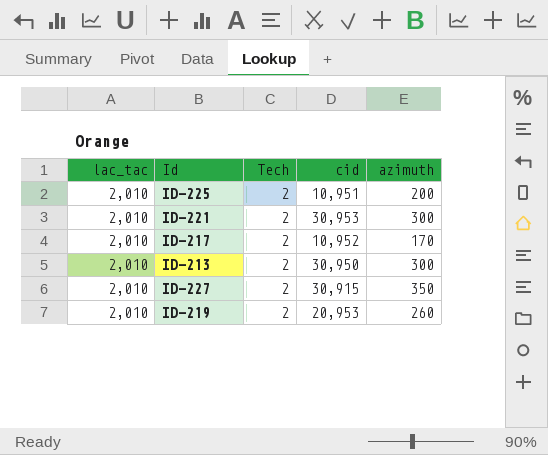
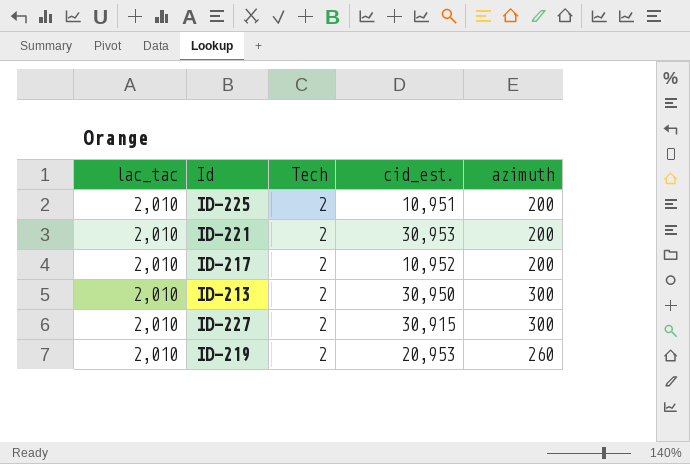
column name: cid -> cid_est.
ID-221 | azimuth: 300 -> 200
ID-217 | azimuth: 170 -> 200
ID-227 | azimuth: 350 -> 300

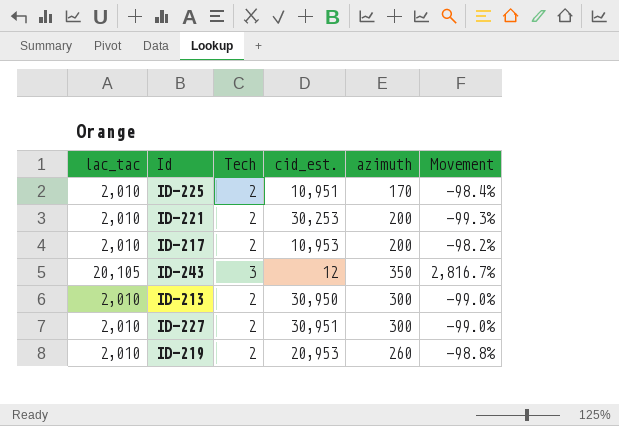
column Movement | formula: none -> ([azimuth] - [cid_est.]) / [cid_est.]
ID-225 | azimuth: 200 -> 170
ID-221 | cid_est.: 30,953 -> 30,253
ID-217 | cid_est.: 10,952 -> 10,953
row ID-243: none -> 20,105 | 3 | 12 | 350 | 2,816.7%
ID-227 | cid_est.: 30,915 -> 30,951

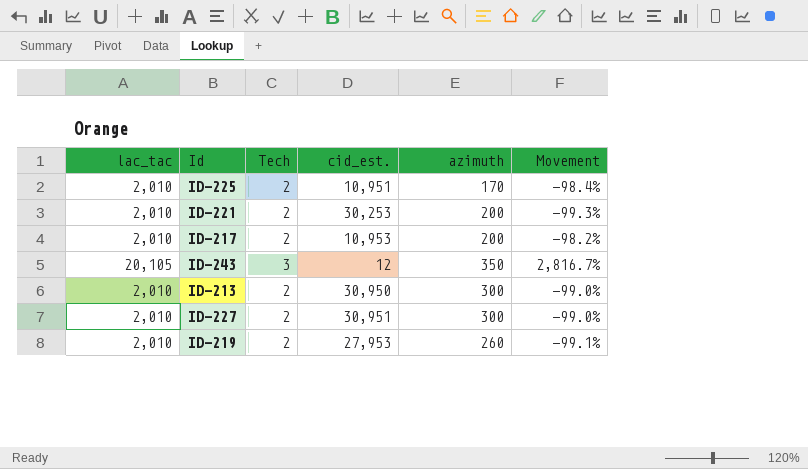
ID-219 | cid_est.: 20,953 -> 27,953
ID-219 | Movement: -98.8% -> -99.1%

